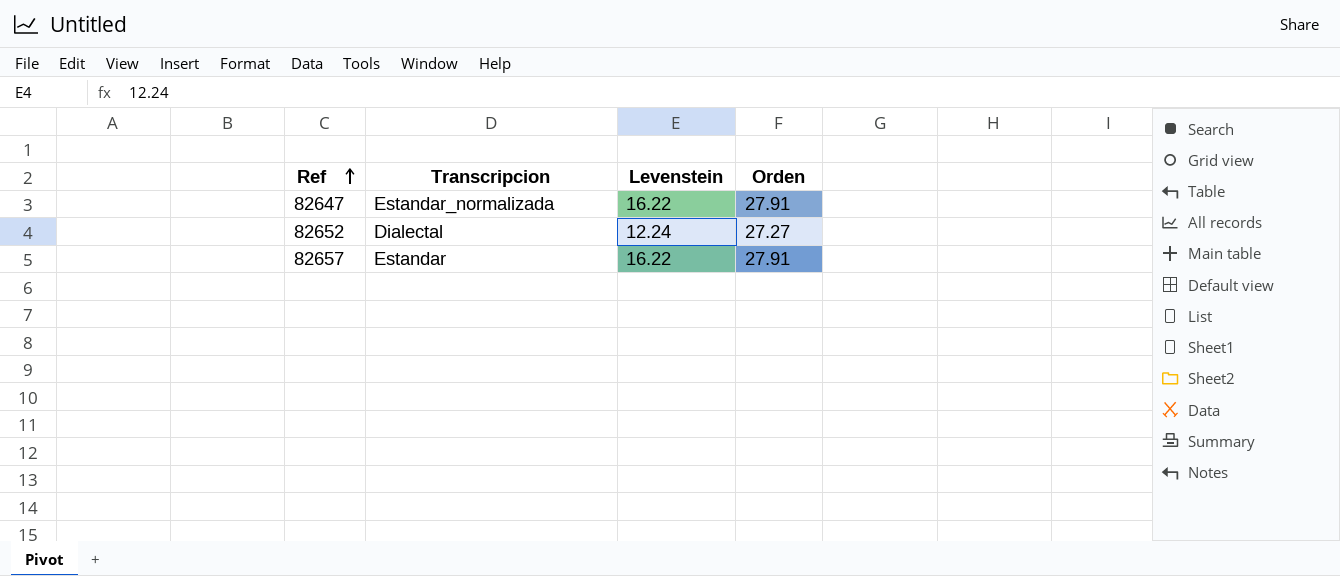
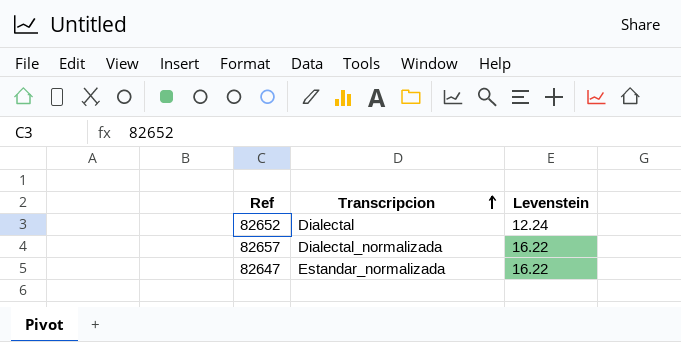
row order: Ref ascending -> Transcripcion ascending
column Orden | position: 4 -> none
82657 | Transcripcion: Estandar -> Dialectal_normalizada

